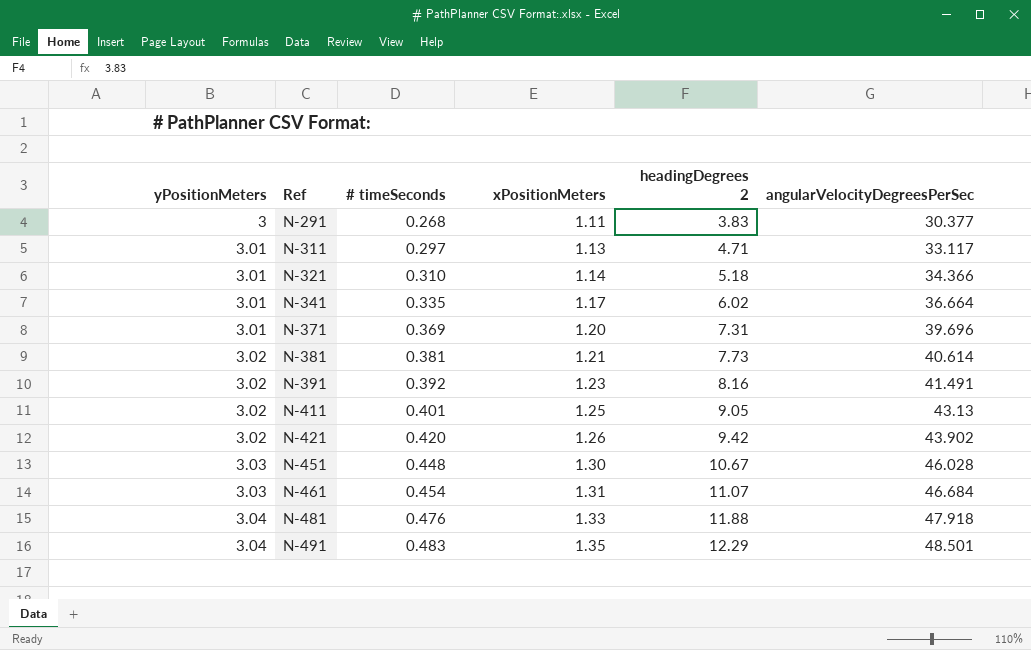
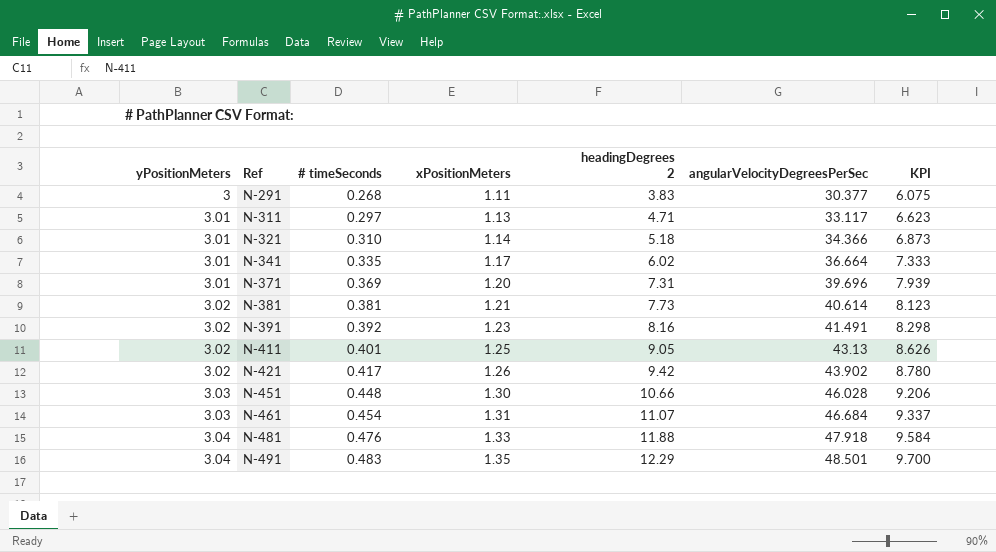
column KPI | formula: none -> [angularVelocityDegreesPerSec] * 0.2
N-421 | # timeSeconds: 0.420 -> 0.417
N-451 | headingDegrees 2: 10.67 -> 10.66

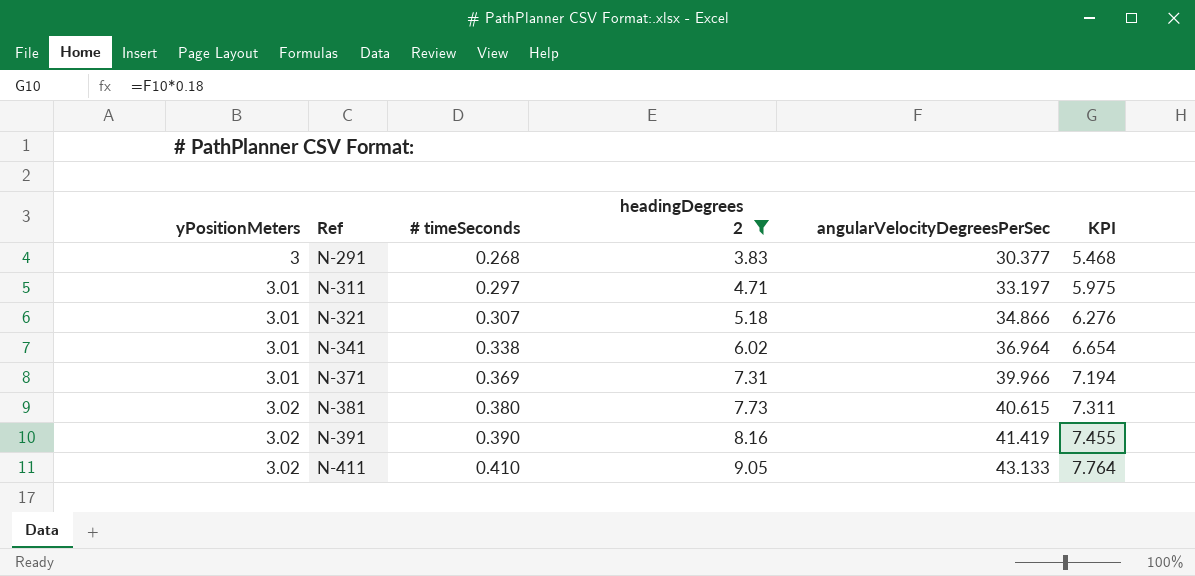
filter: none -> headingDegrees 2 <= 9.05
column xPositionMeters | position: 4 -> none
column KPI | formula: [angularVelocityDegreesPerSec] * 0.2 -> [angularVelocityDegreesPerSec] * 0.18
N-311 | angularVelocityDegreesPerSec: 33.117 -> 33.197
N-321 | # timeSeconds: 0.310 -> 0.307
N-321 | angularVelocityDegreesPerSec: 34.366 -> 34.866
N-341 | # timeSeconds: 0.335 -> 0.338
N-341 | angularVelocityDegreesPerSec: 36.664 -> 36.964
N-371 | angularVelocityDegreesPerSec: 39.696 -> 39.966
N-381 | # timeSeconds: 0.381 -> 0.380
N-381 | angularVelocityDegreesPerSec: 40.614 -> 40.615
N-391 | # timeSeconds: 0.392 -> 0.390
N-391 | angularVelocityDegreesPerSec: 41.491 -> 41.419
N-411 | # timeSeconds: 0.401 -> 0.410
N-411 | angularVelocityDegreesPerSec: 43.13 -> 43.133

